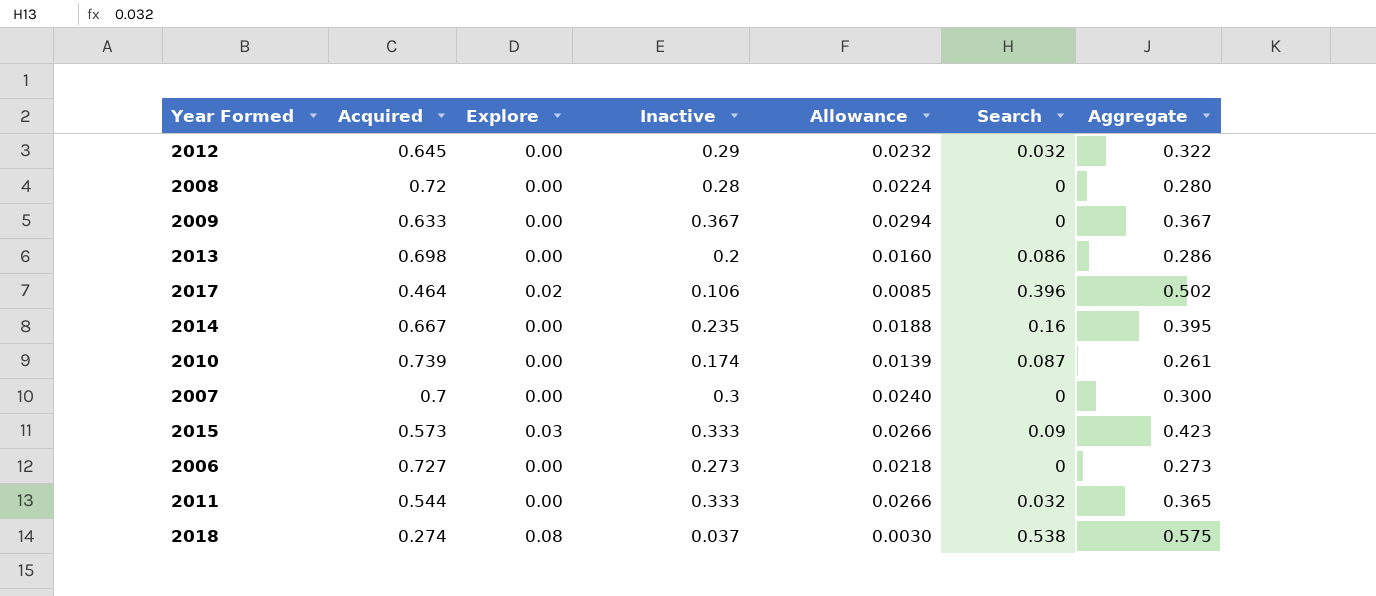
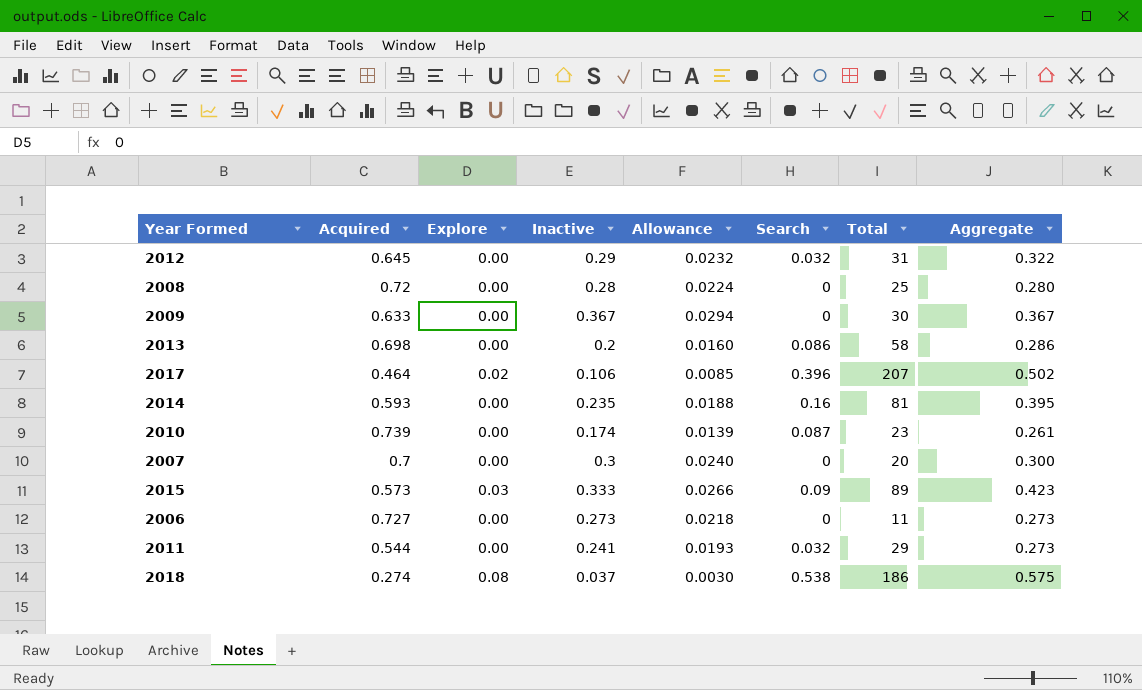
column Total | position: none -> 7
2014 | Acquired: 0.667 -> 0.593
2011 | Inactive: 0.333 -> 0.241
2011 | Allowance: 0.0266 -> 0.0193
2011 | Aggregate: 0.365 -> 0.273

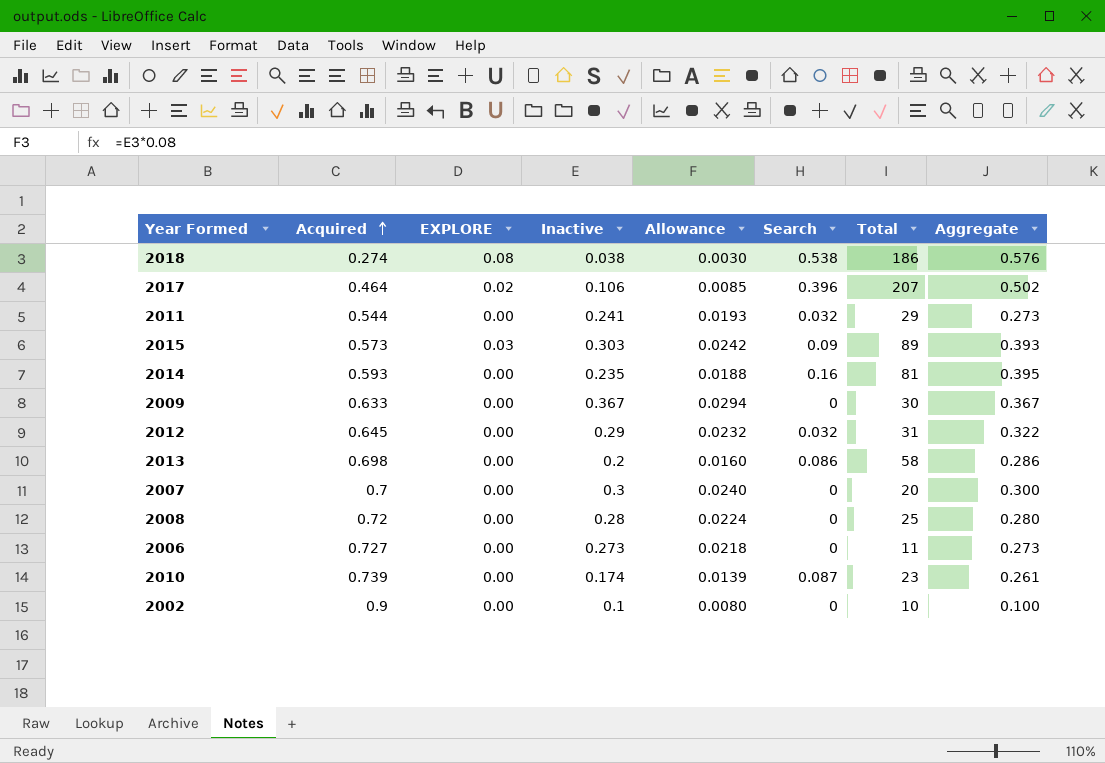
row order: none -> Acquired ascending
column name: Explore -> EXPLORE
2018 | Inactive: 0.037 -> 0.038
2018 | Aggregate: 0.575 -> 0.576
2015 | Inactive: 0.333 -> 0.303
2015 | Allowance: 0.0266 -> 0.0242
2015 | Aggregate: 0.423 -> 0.393
row 2002: none -> 0.9 | 0.00 | 0.1 | 0.0080 | 0 | 10 | 0.100

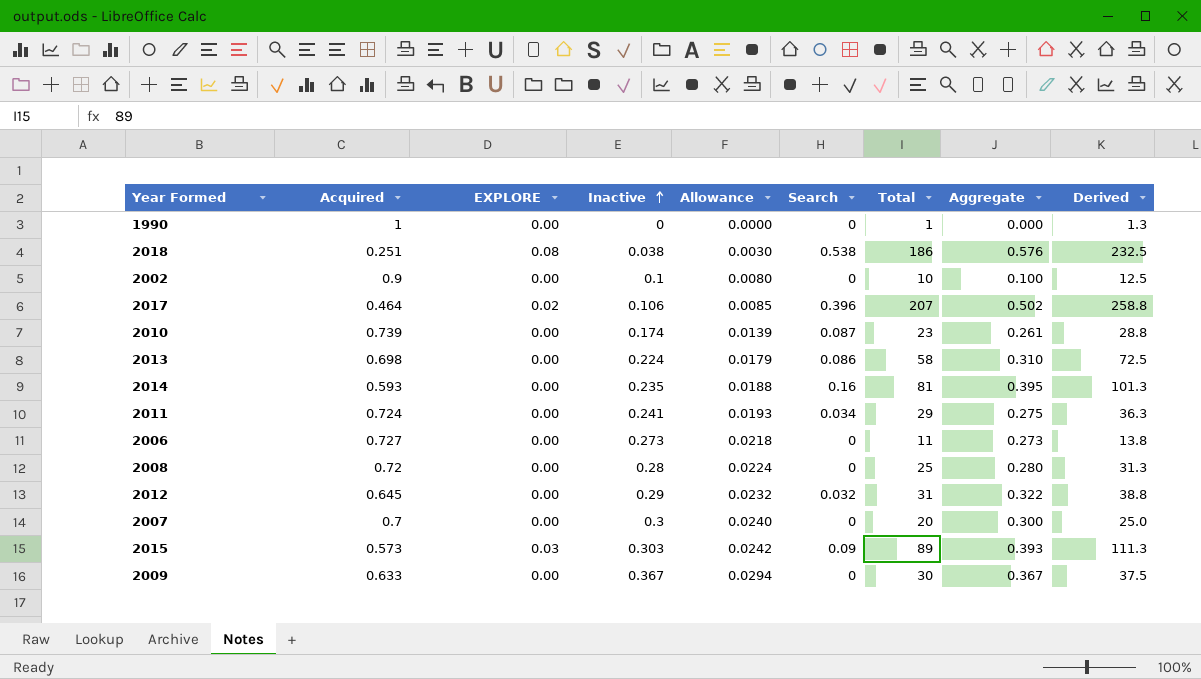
row order: Acquired ascending -> Inactive ascending
column Derived | formula: none -> [Total] * 1.25
row 1990: none -> 1 | 0.00 | 0 | 0.0000 | 0 | 1 | 0.000 | 1.3
2018 | Acquired: 0.274 -> 0.251
2013 | Inactive: 0.2 -> 0.224
2013 | Allowance: 0.0160 -> 0.0179
2013 | Aggregate: 0.286 -> 0.310
2011 | Acquired: 0.544 -> 0.724
2011 | Search: 0.032 -> 0.034
2011 | Aggregate: 0.273 -> 0.275

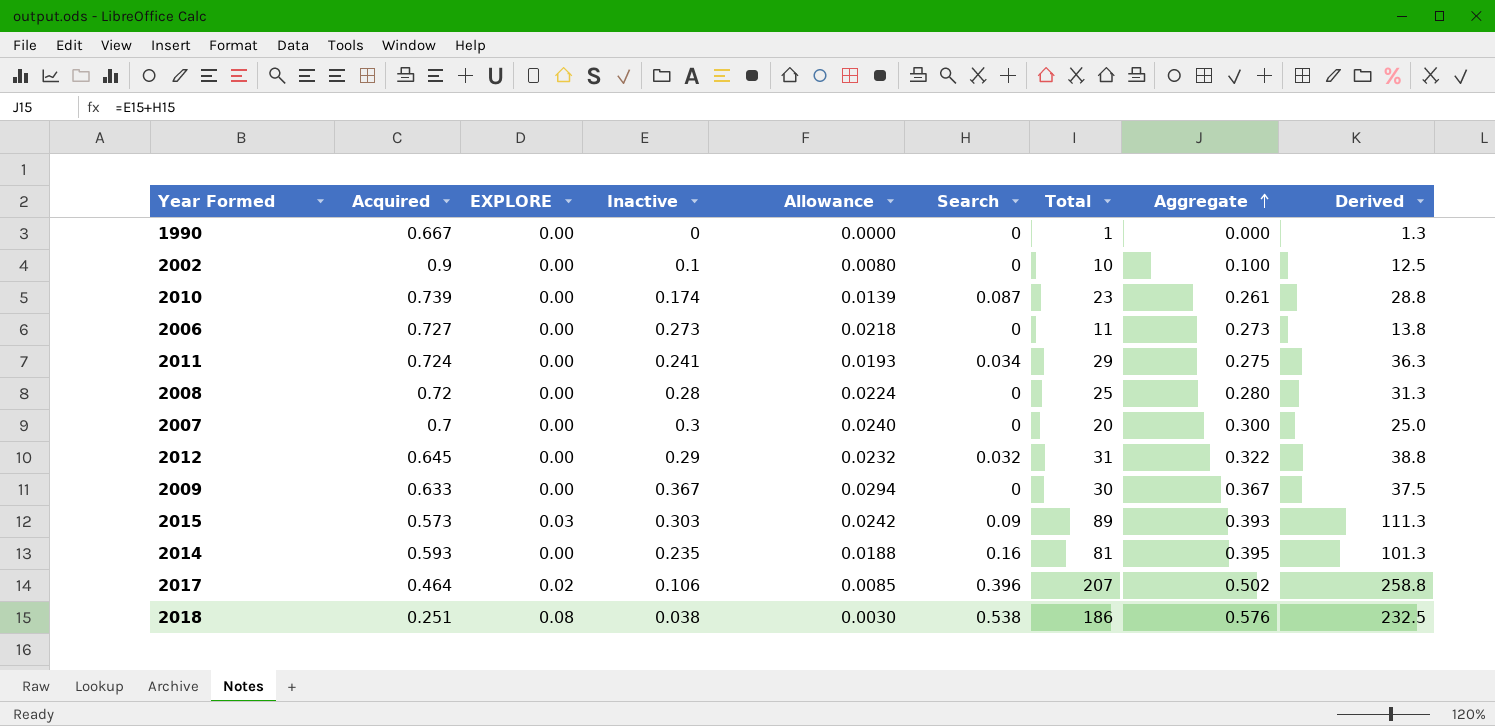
row order: Inactive ascending -> Aggregate ascending
row 2013: 0.698 | 0.00 | 0.224 | 0.0179 | 0.086 | 58 | 0.310 | 72.5 -> none
1990 | Acquired: 1 -> 0.667

